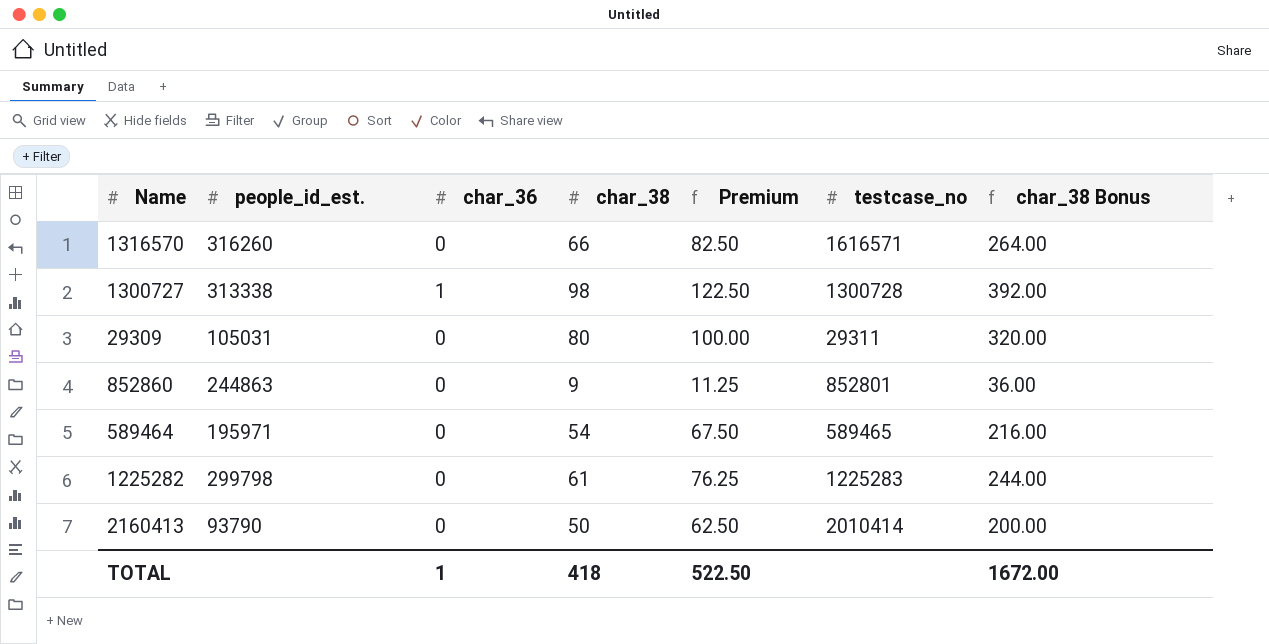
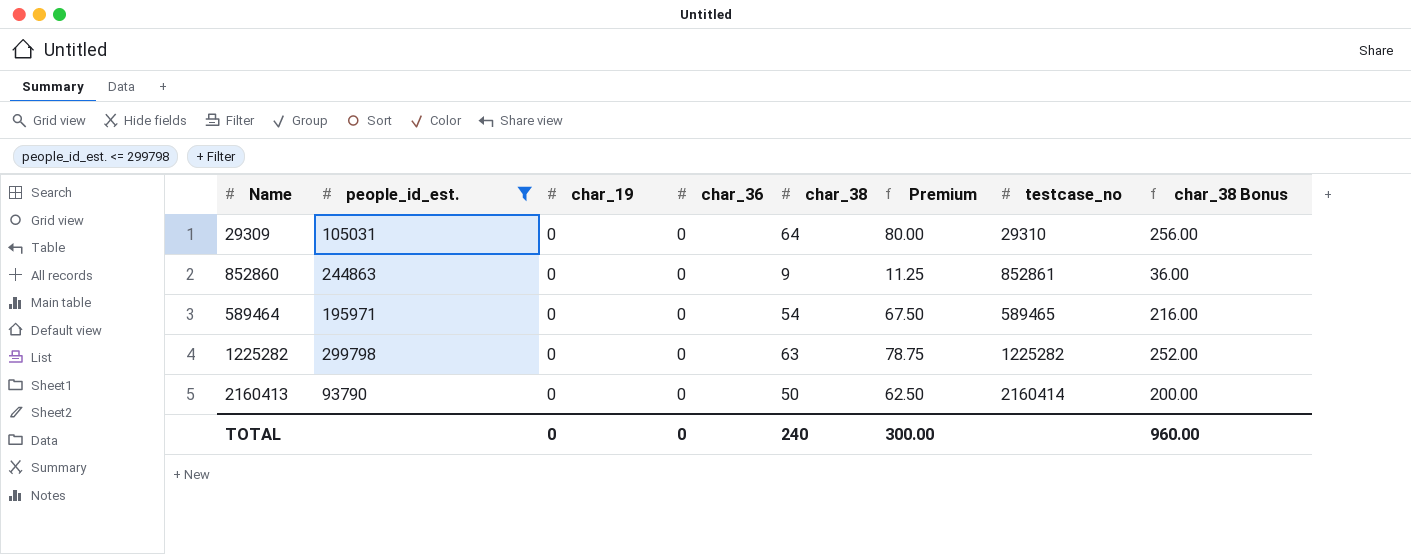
filter: none -> people_id_est. <= 299798
column char_19 | position: none -> 3
29309 | char_38: 80 -> 64
29309 | Premium: 100.00 -> 80.00
29309 | testcase_no: 29311 -> 29310
29309 | char_38 Bonus: 320.00 -> 256.00
852860 | testcase_no: 852801 -> 852861
1225282 | char_38: 61 -> 63
1225282 | Premium: 76.25 -> 78.75
1225282 | testcase_no: 1225283 -> 1225282
1225282 | char_38 Bonus: 244.00 -> 252.00
2160413 | testcase_no: 2010414 -> 2160414
TOTAL | char_36: 1 -> 0
TOTAL | char_38: 418 -> 240
TOTAL | Premium: 522.50 -> 300.00
TOTAL | char_38 Bonus: 1672.00 -> 960.00

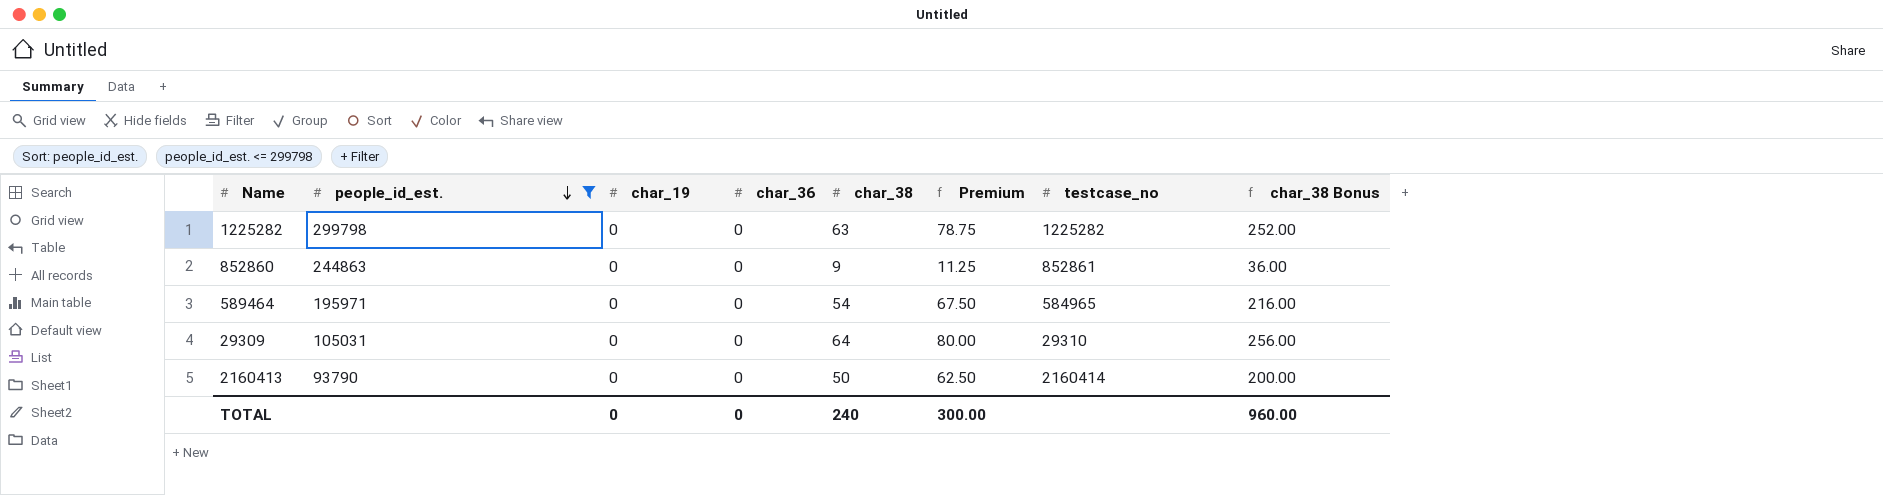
row order: none -> people_id_est. descending
589464 | testcase_no: 589465 -> 584965

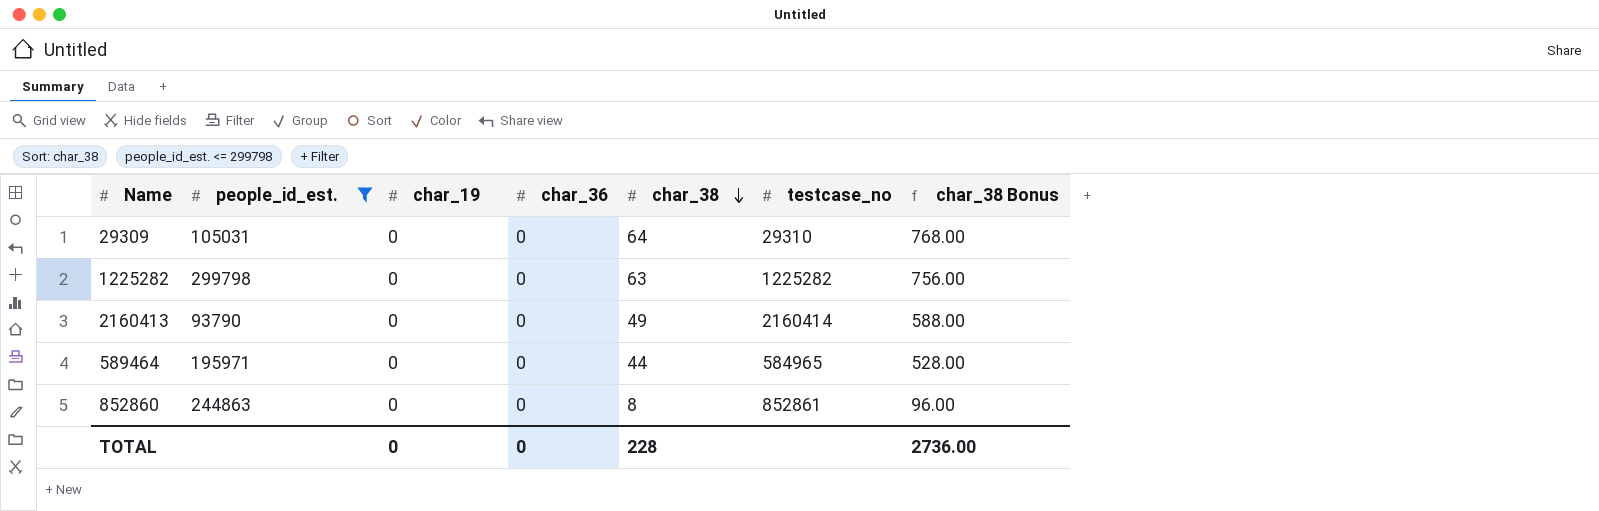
row order: people_id_est. descending -> char_38 descending
column Premium | formula: [char_38] * 1.25 -> none
column char_38 Bonus | formula: [char_38] * 4 -> [char_38] * 12
2160413 | char_38: 50 -> 49
589464 | char_38: 54 -> 44
852860 | char_38: 9 -> 8
TOTAL | char_38: 240 -> 228
TOTAL | char_38 Bonus: 960.00 -> 2736.00

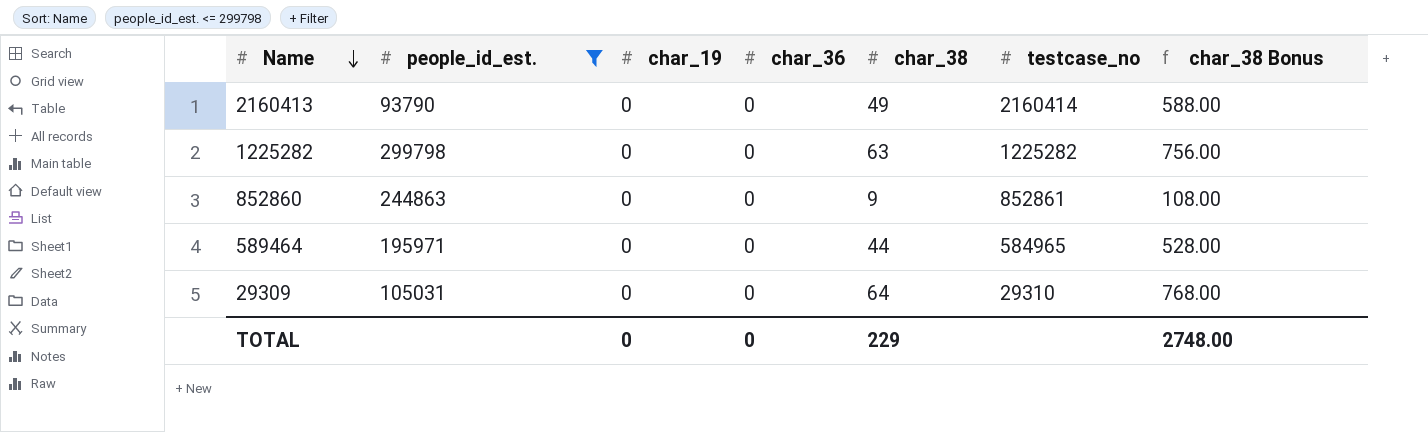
row order: char_38 descending -> Name descending
852860 | char_38: 8 -> 9
852860 | char_38 Bonus: 96.00 -> 108.00
TOTAL | char_38: 228 -> 229
TOTAL | char_38 Bonus: 2736.00 -> 2748.00

